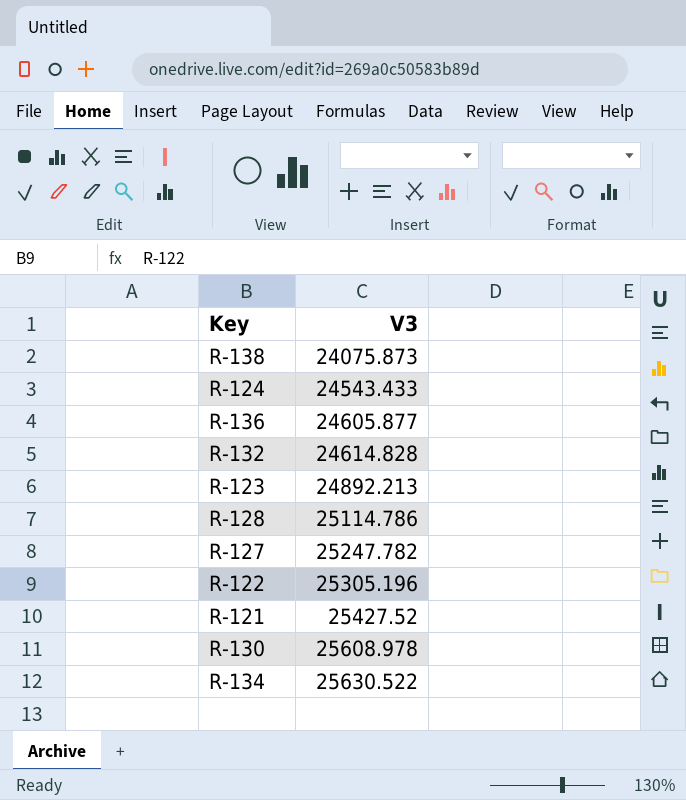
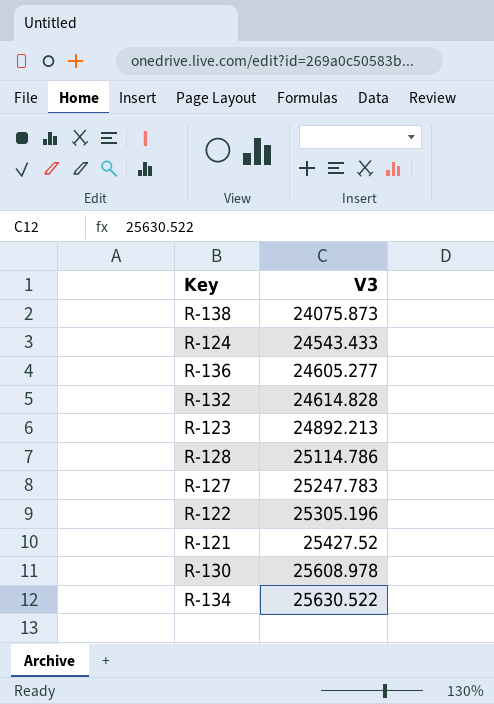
R-136 | V3: 24605.877 -> 24605.277
R-127 | V3: 25247.782 -> 25247.783

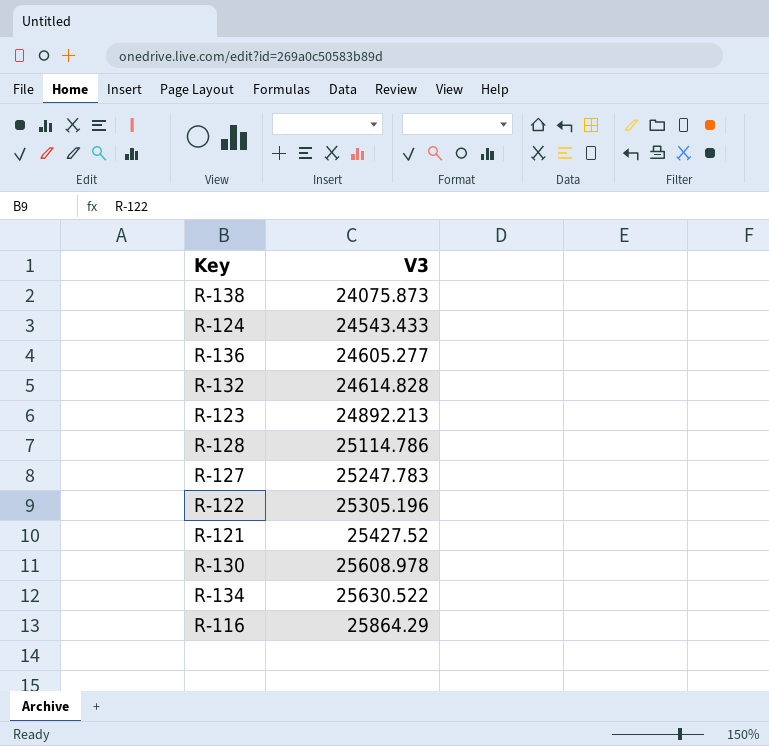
row R-116: none -> 25864.29

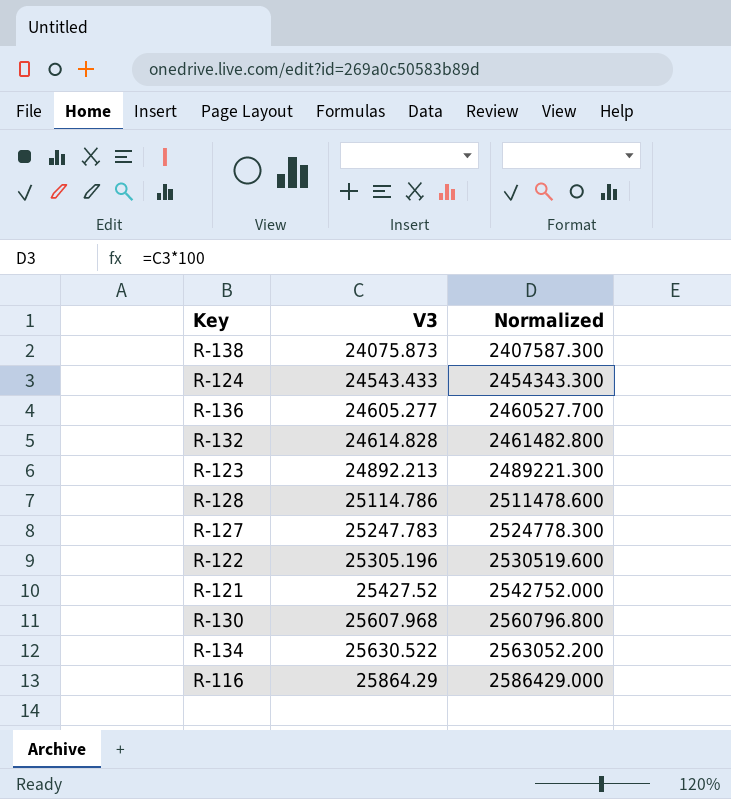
column Normalized | formula: none -> [V3] * 100
R-130 | V3: 25608.978 -> 25607.968

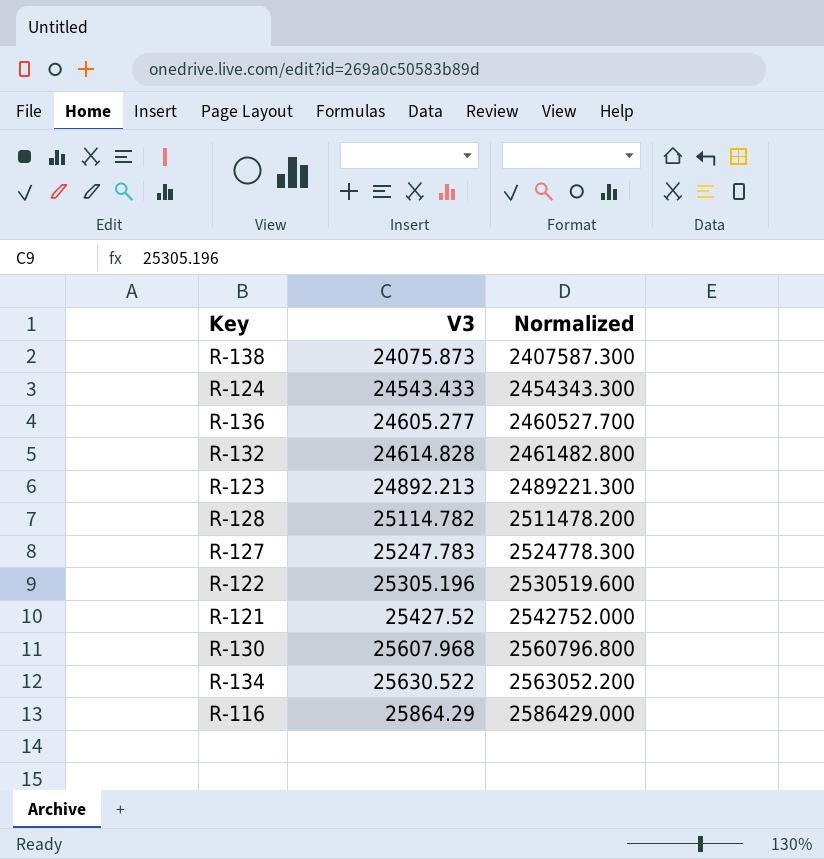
R-128 | V3: 25114.786 -> 25114.782
R-128 | Normalized: 2511478.600 -> 2511478.200

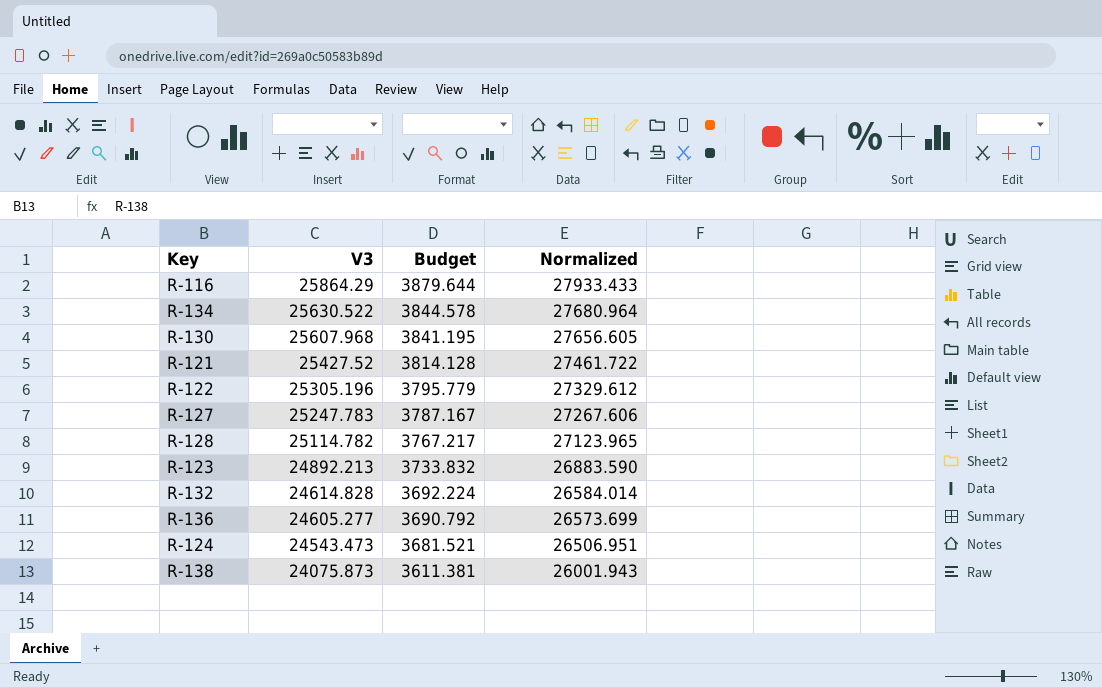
row order: V3 ascending -> V3 descending
column Budget | formula: none -> [V3] * 0.15
column Normalized | formula: [V3] * 100 -> [V3] * 1.08
R-124 | V3: 24543.433 -> 24543.473

